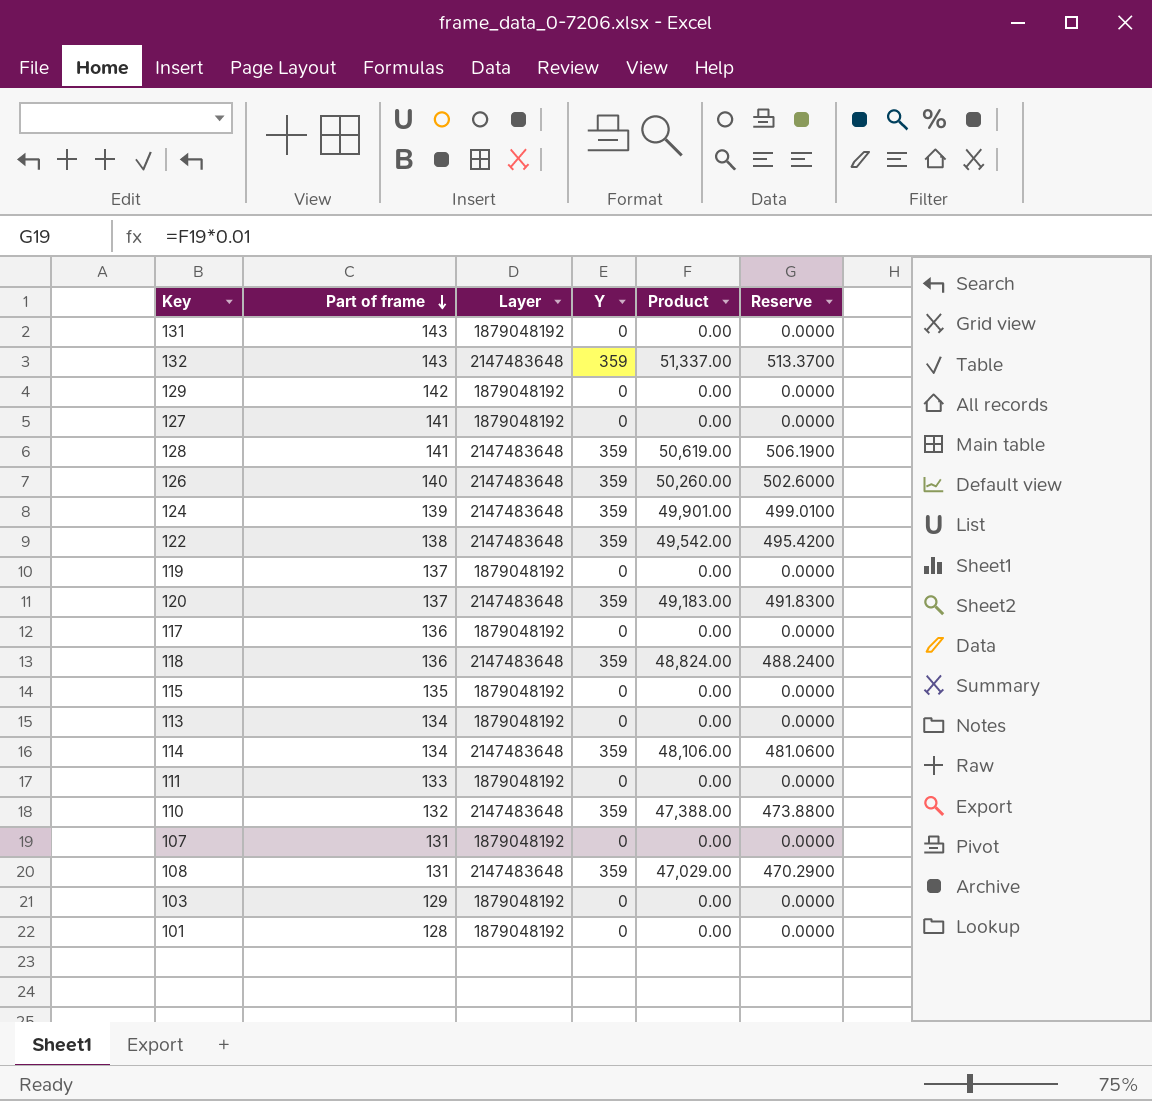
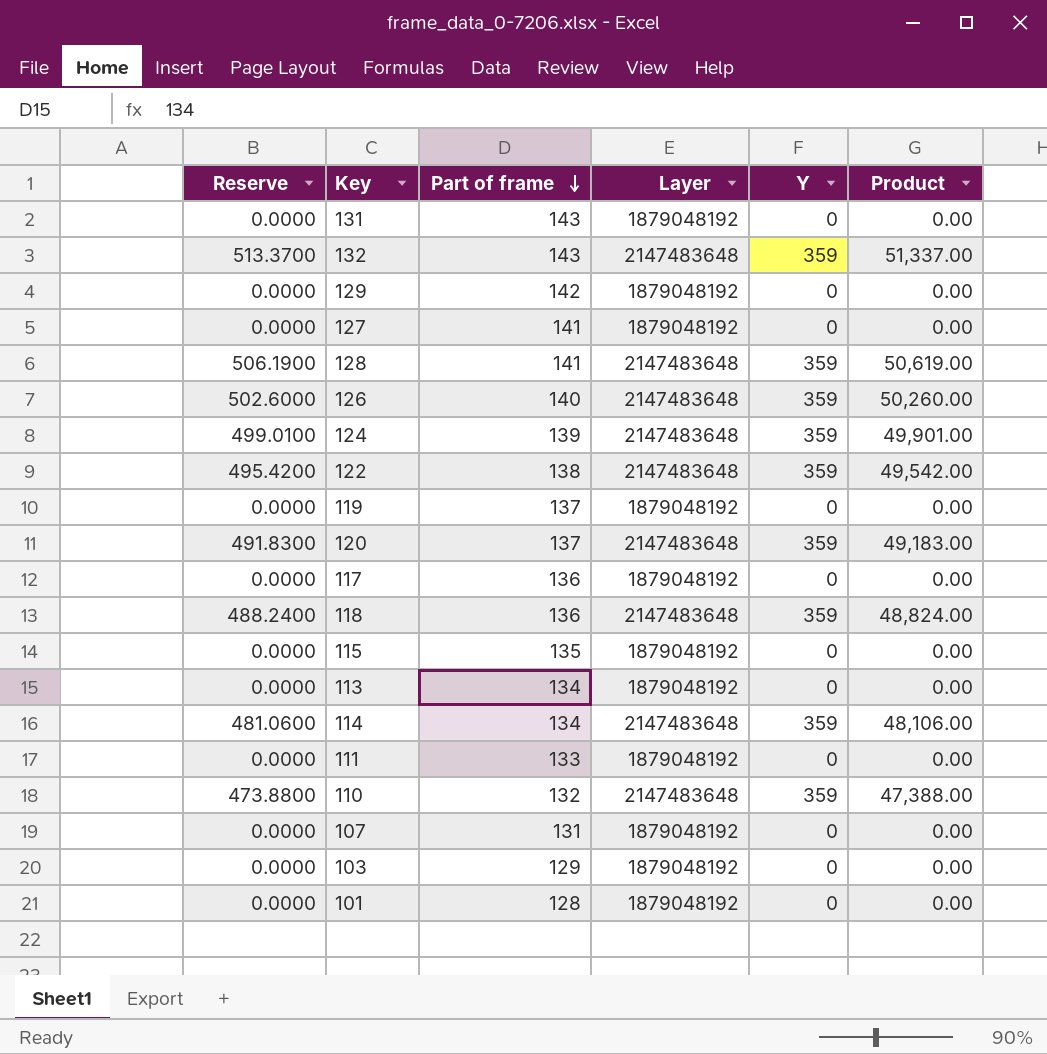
column Reserve | position: 6 -> 1
row 108: 131 | 2147483648 | 359 | 47,029.00 | 470.2900 -> none

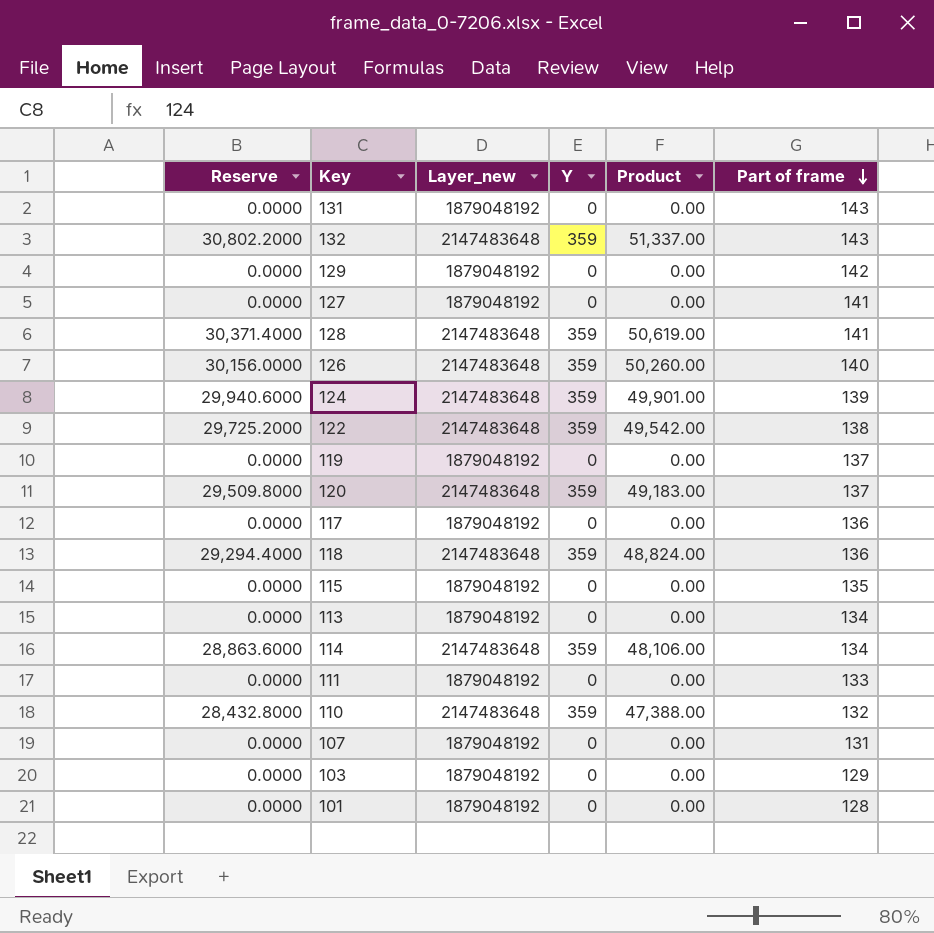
column Reserve | formula: [Product] * 0.01 -> [Product] * 0.6
column name: Layer -> Layer_new
column Part of frame | position: 3 -> 6

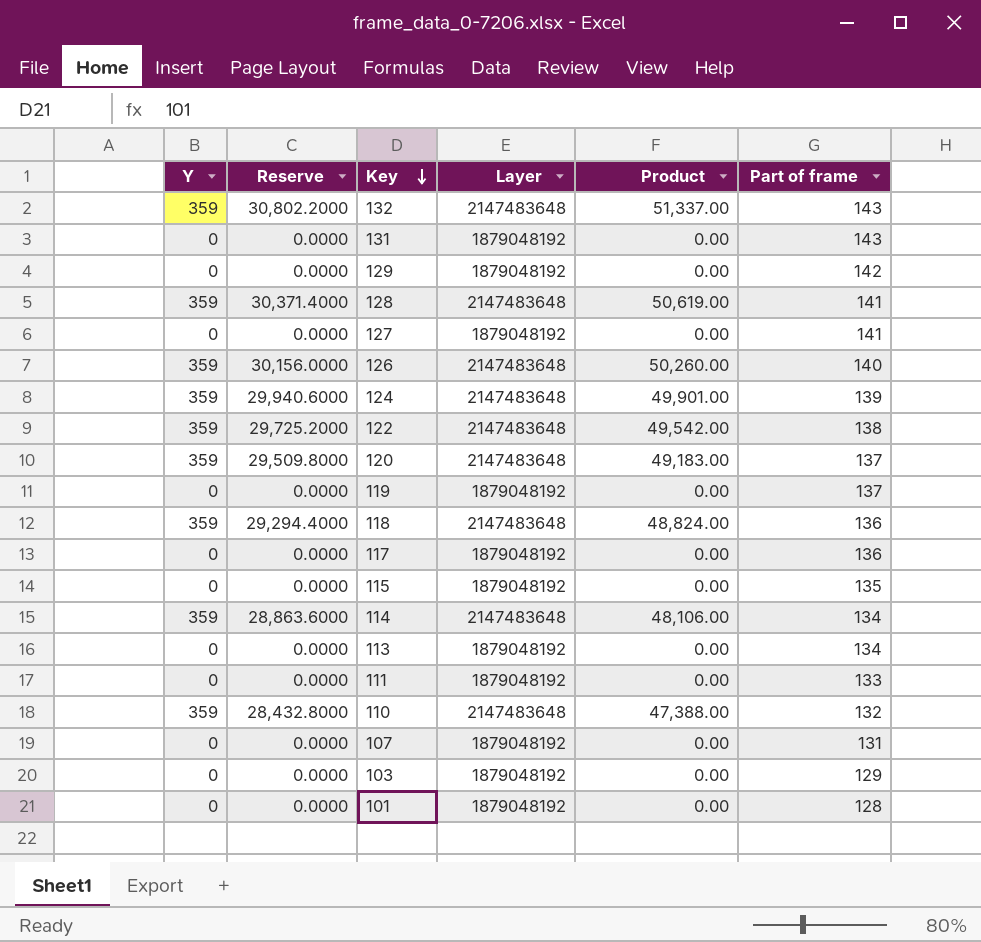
row order: Part of frame descending -> Key descending
column Y | position: 4 -> 1
column name: Layer_new -> Layer

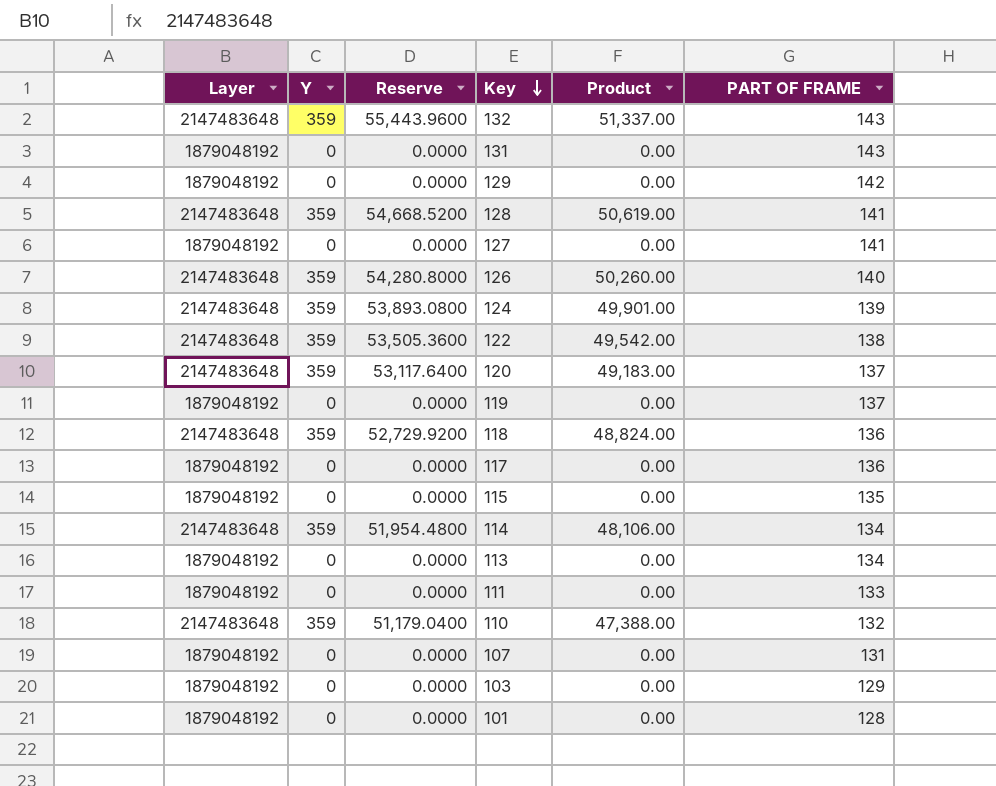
column Layer | position: 4 -> 1
column Reserve | formula: [Product] * 0.6 -> [Product] * 1.08
column name: Part of frame -> PART OF FRAME

